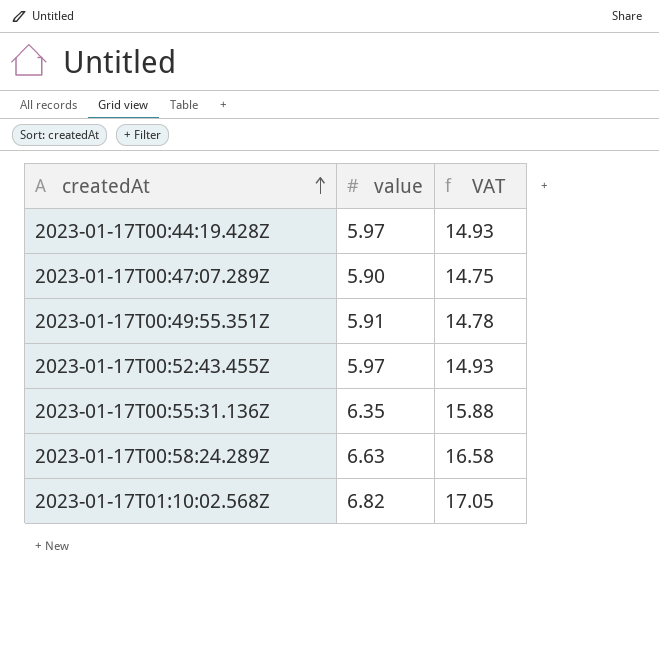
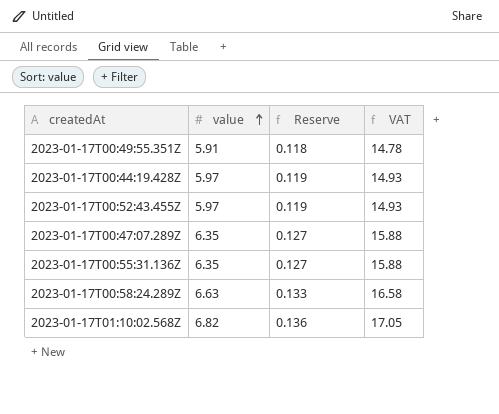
row order: createdAt ascending -> value ascending
column Reserve | formula: none -> [value] * 0.02
2023-01-17T00:47:07.289Z | value: 5.90 -> 6.35
2023-01-17T00:47:07.289Z | VAT: 14.75 -> 15.88

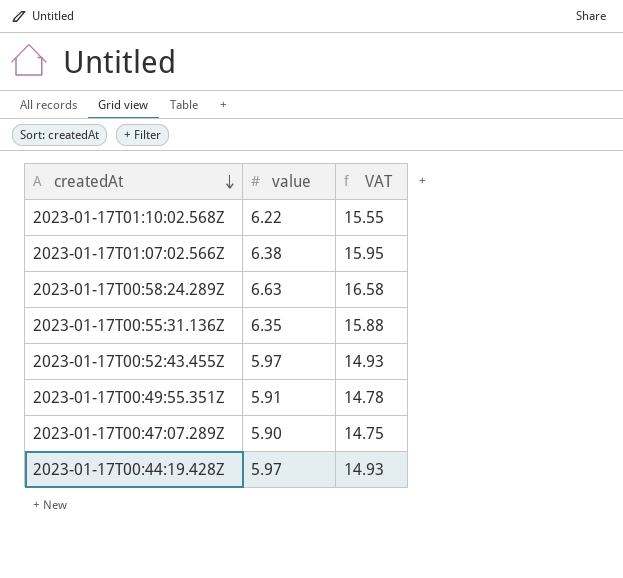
row order: value ascending -> createdAt descending
column Reserve | formula: [value] * 0.02 -> none
2023-01-17T01:10:02.568Z | value: 6.82 -> 6.22
2023-01-17T01:10:02.568Z | VAT: 17.05 -> 15.55
row 2023-01-17T01:07:02.566Z: none -> 6.38 | 15.95
2023-01-17T00:47:07.289Z | value: 6.35 -> 5.90
2023-01-17T00:47:07.289Z | VAT: 15.88 -> 14.75

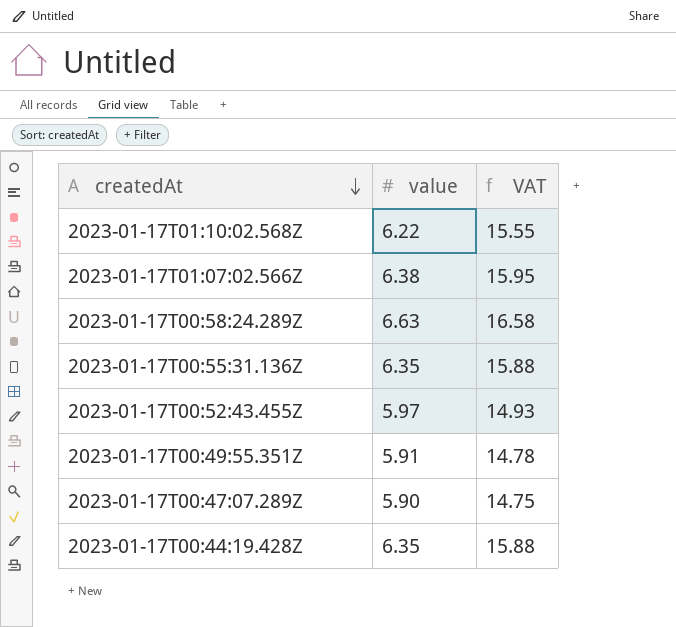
2023-01-17T00:44:19.428Z | value: 5.97 -> 6.35
2023-01-17T00:44:19.428Z | VAT: 14.93 -> 15.88

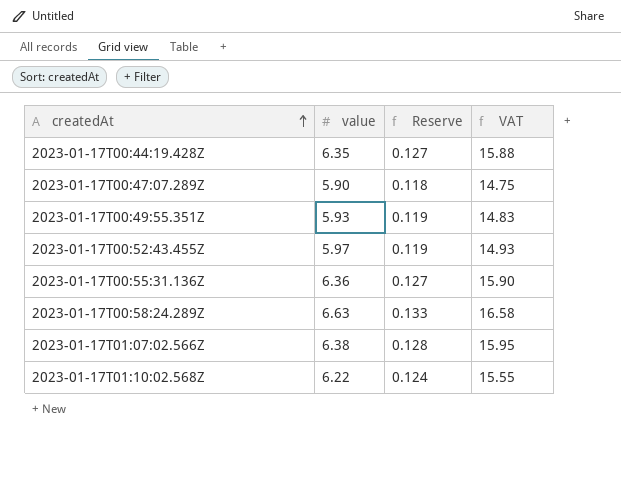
row order: createdAt descending -> createdAt ascending
column Reserve | formula: none -> [value] * 0.02
2023-01-17T00:49:55.351Z | value: 5.91 -> 5.93
2023-01-17T00:49:55.351Z | VAT: 14.78 -> 14.83
2023-01-17T00:55:31.136Z | value: 6.35 -> 6.36
2023-01-17T00:55:31.136Z | VAT: 15.88 -> 15.90

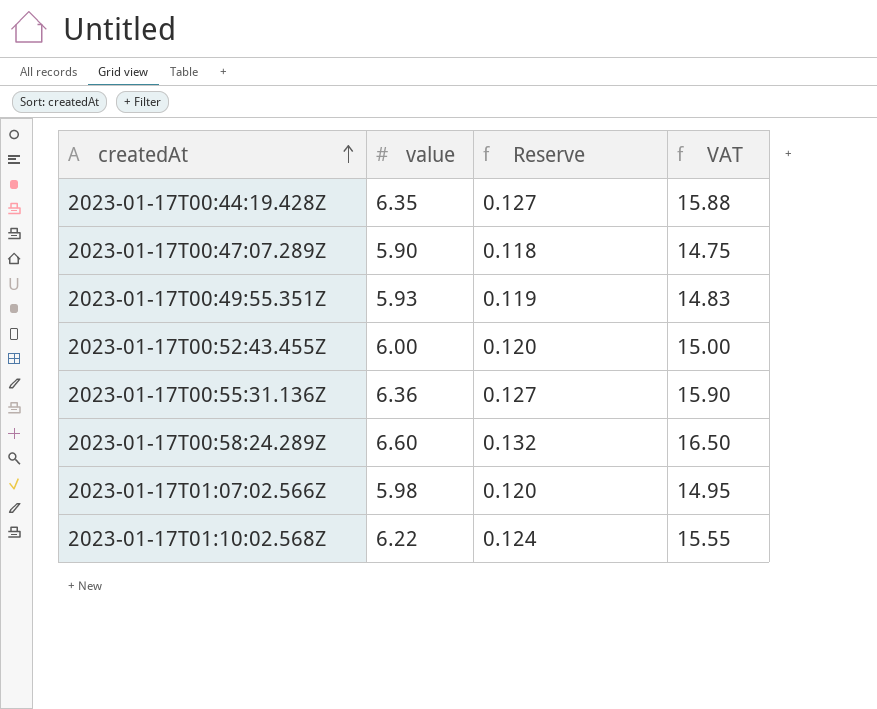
2023-01-17T00:52:43.455Z | value: 5.97 -> 6.00
2023-01-17T00:52:43.455Z | Reserve: 0.119 -> 0.120
2023-01-17T00:52:43.455Z | VAT: 14.93 -> 15.00
2023-01-17T00:58:24.289Z | value: 6.63 -> 6.60
2023-01-17T00:58:24.289Z | Reserve: 0.133 -> 0.132
2023-01-17T00:58:24.289Z | VAT: 16.58 -> 16.50
2023-01-17T01:07:02.566Z | value: 6.38 -> 5.98
2023-01-17T01:07:02.566Z | Reserve: 0.128 -> 0.120
2023-01-17T01:07:02.566Z | VAT: 15.95 -> 14.95

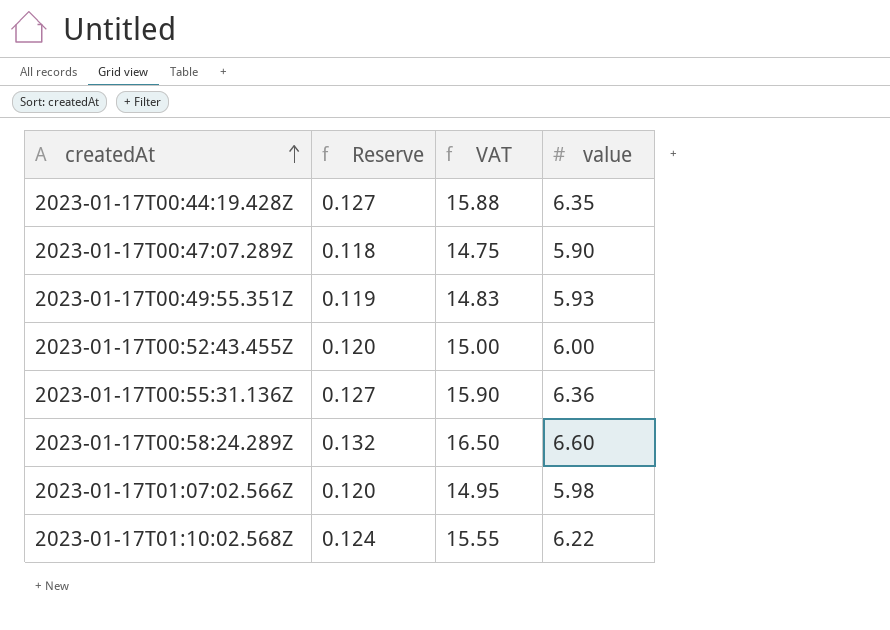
column value | position: 2 -> 4

